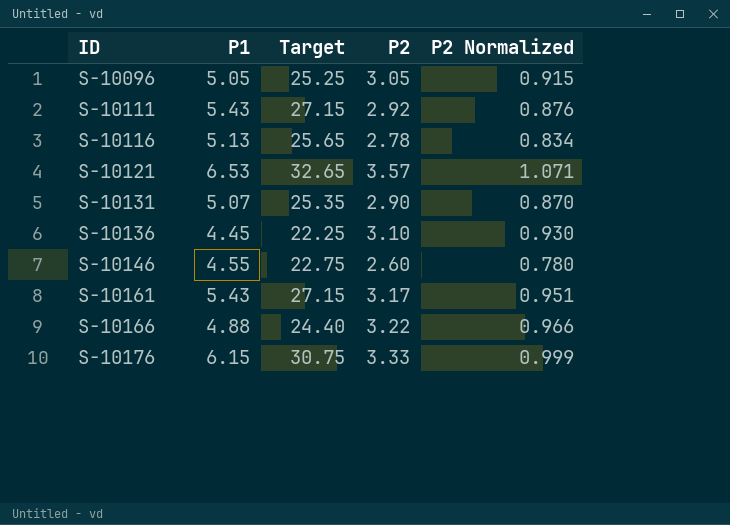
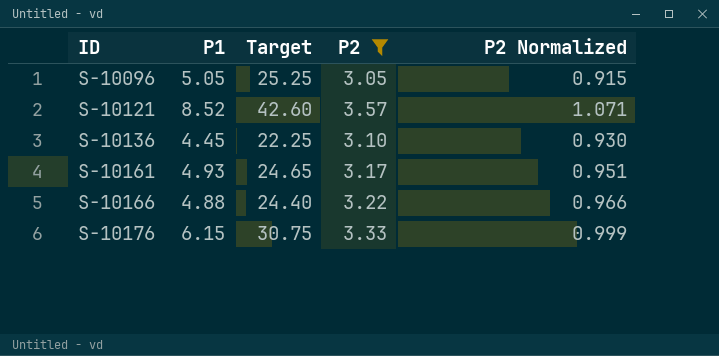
filter: none -> P2 >= 3.05
S-10121 | P1: 6.53 -> 8.52
S-10121 | Target: 32.65 -> 42.60
S-10161 | P1: 5.43 -> 4.93
S-10161 | Target: 27.15 -> 24.65

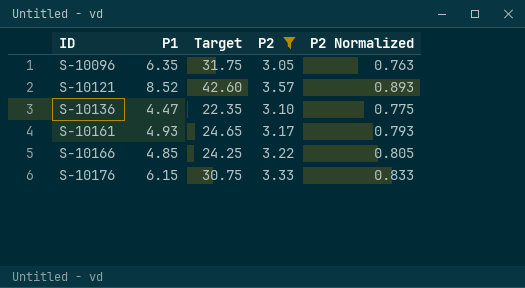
column P2 Normalized | formula: [P2] * 0.3 -> [P2] * 0.25
S-10096 | P1: 5.05 -> 6.35
S-10096 | Target: 25.25 -> 31.75
S-10136 | P1: 4.45 -> 4.47
S-10136 | Target: 22.25 -> 22.35
S-10166 | P1: 4.88 -> 4.85
S-10166 | Target: 24.40 -> 24.25

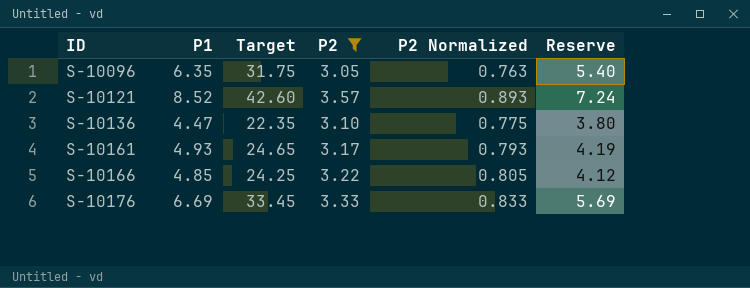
column Reserve | formula: none -> [P1] * 0.85
S-10176 | P1: 6.15 -> 6.69
S-10176 | Target: 30.75 -> 33.45

